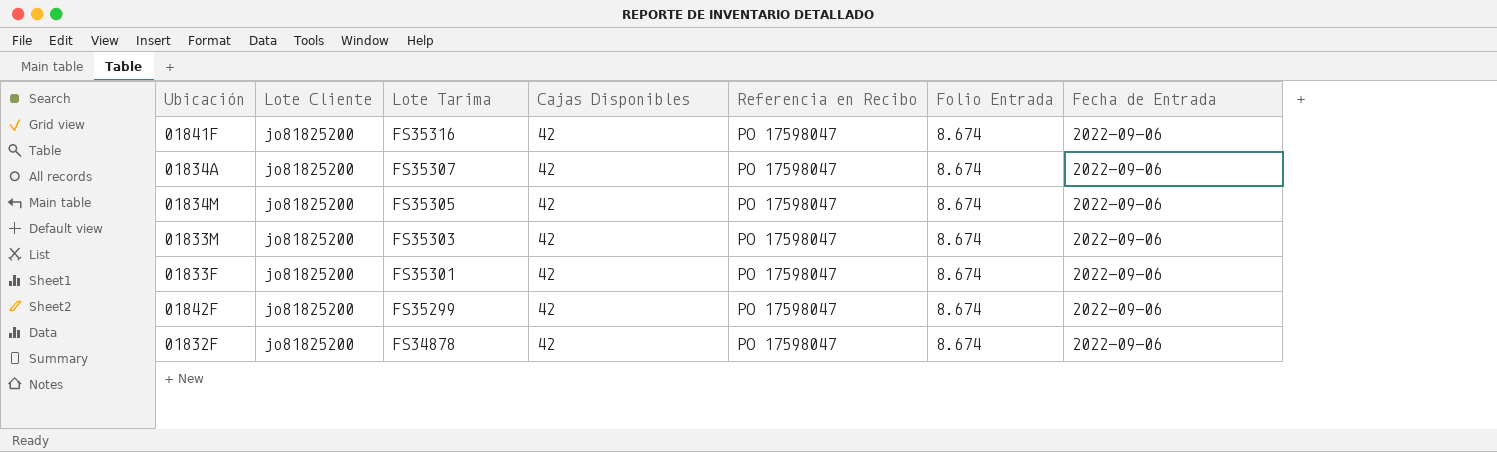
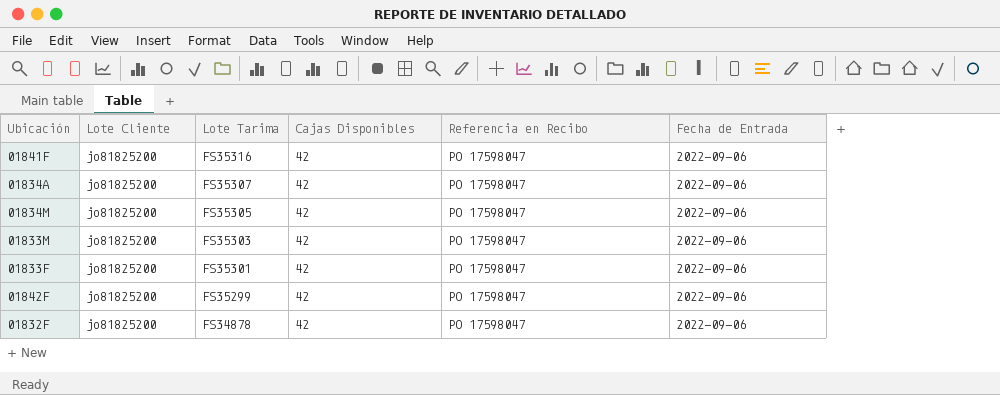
column Folio Entrada | position: 6 -> none

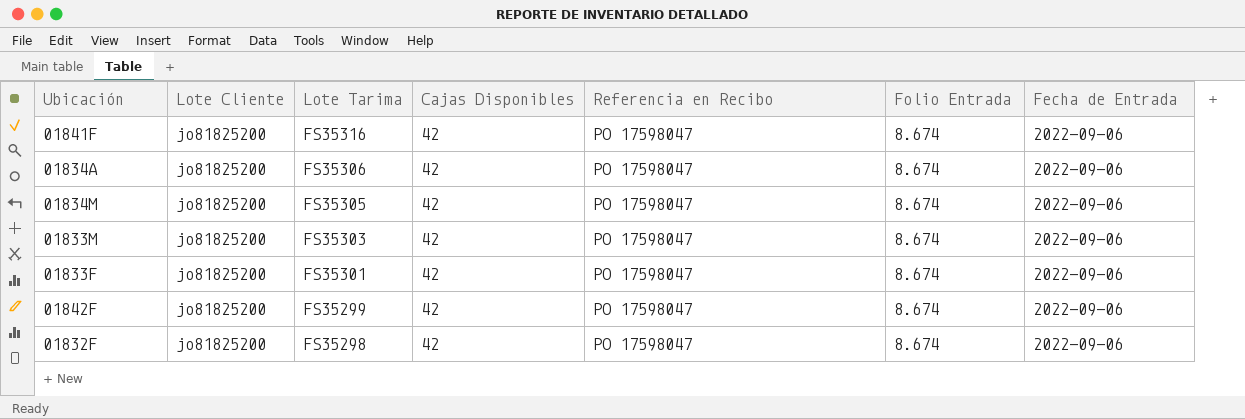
column Folio Entrada | position: none -> 6
01834A | Lote Tarima: FS35307 -> FS35306
01832F | Lote Tarima: FS34878 -> FS35298

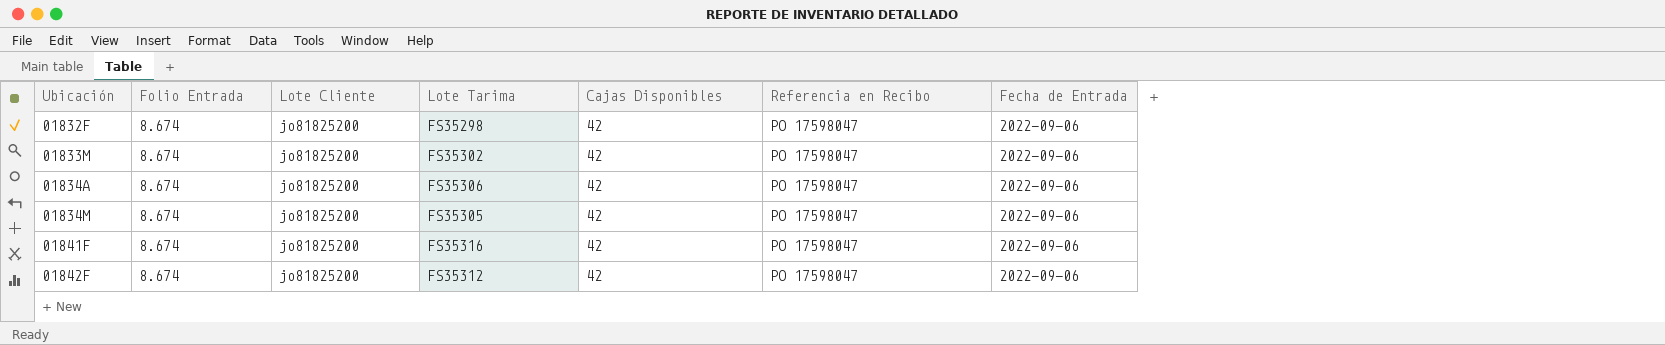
row order: Lote Tarima descending -> Ubicación ascending
column Folio Entrada | position: 6 -> 2
row 01833F: jo81825200 | FS35301 | 42 | PO 17598047 | 8.674 | 2022-09-06 -> none
01833M | Lote Tarima: FS35303 -> FS35302
01842F | Lote Tarima: FS35299 -> FS35312

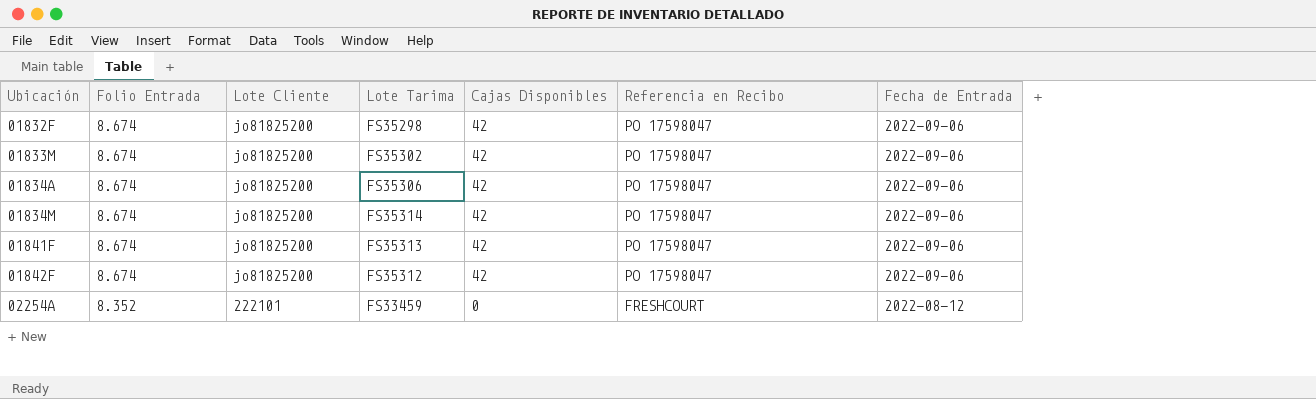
01834M | Lote Tarima: FS35305 -> FS35314
01841F | Lote Tarima: FS35316 -> FS35313
row 02254A: none -> 8.352 | 222101 | FS33459 | 0 | FRESHCOURT | 2022-08-12

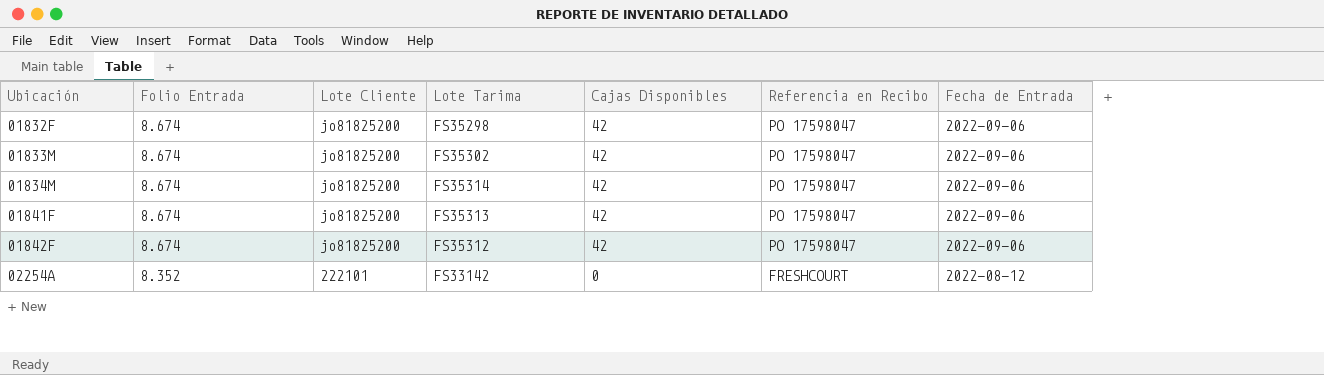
row 01834A: 8.674 | jo81825200 | FS35306 | 42 | PO 17598047 | 2022-09-06 -> none
02254A | Lote Tarima: FS33459 -> FS33142

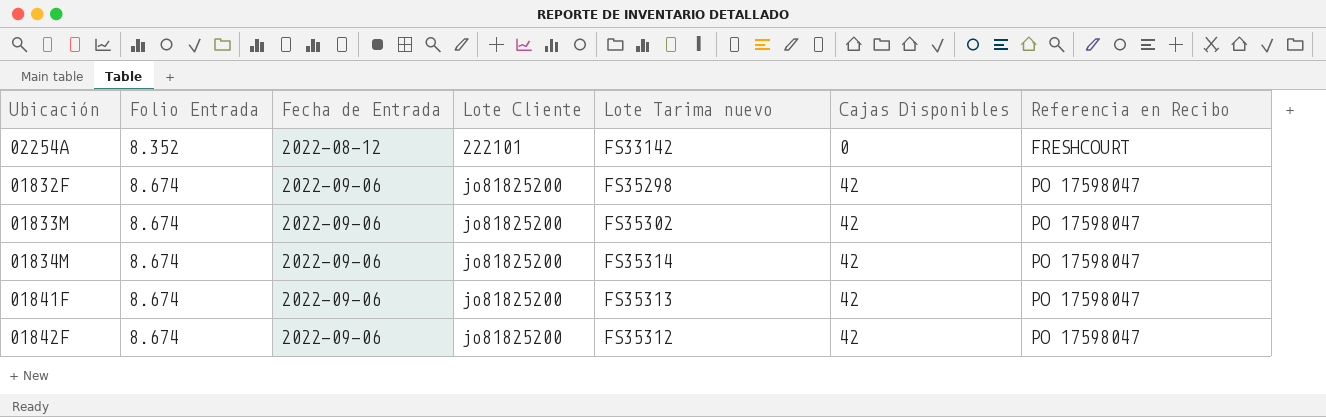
row order: Ubicación ascending -> Folio Entrada ascending
column Fecha de Entrada | position: 7 -> 3
column name: Lote Tarima -> Lote Tarima nuevo

